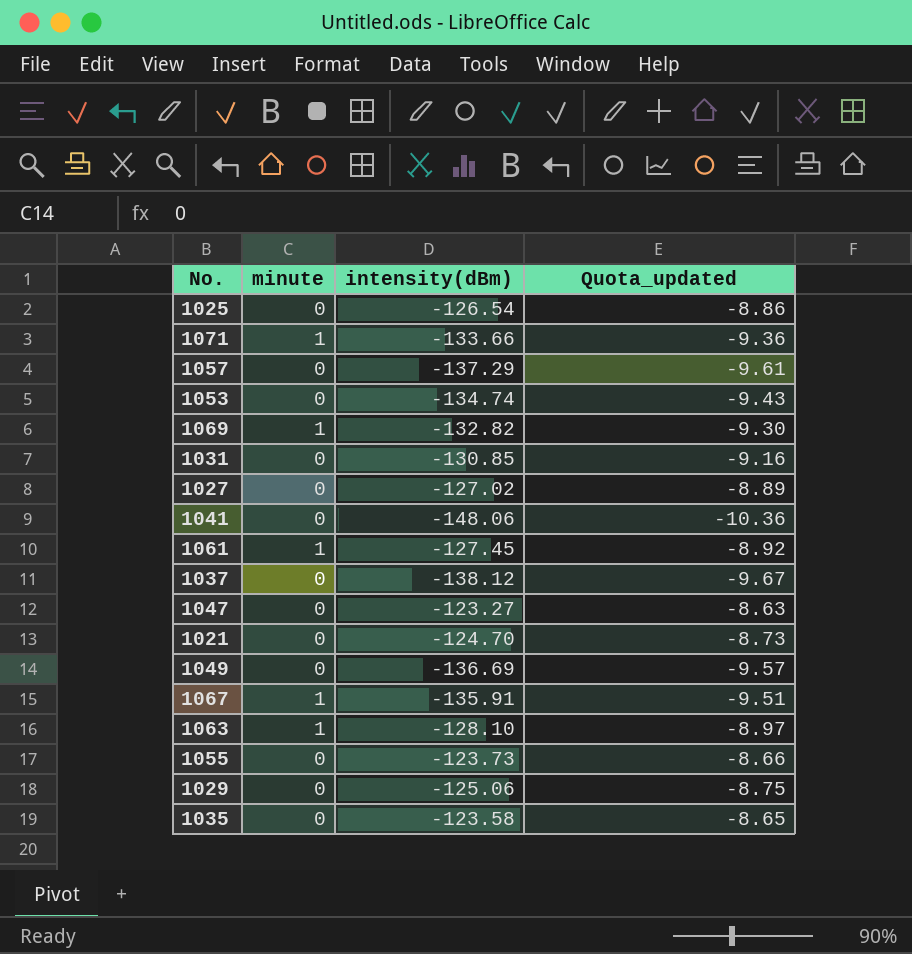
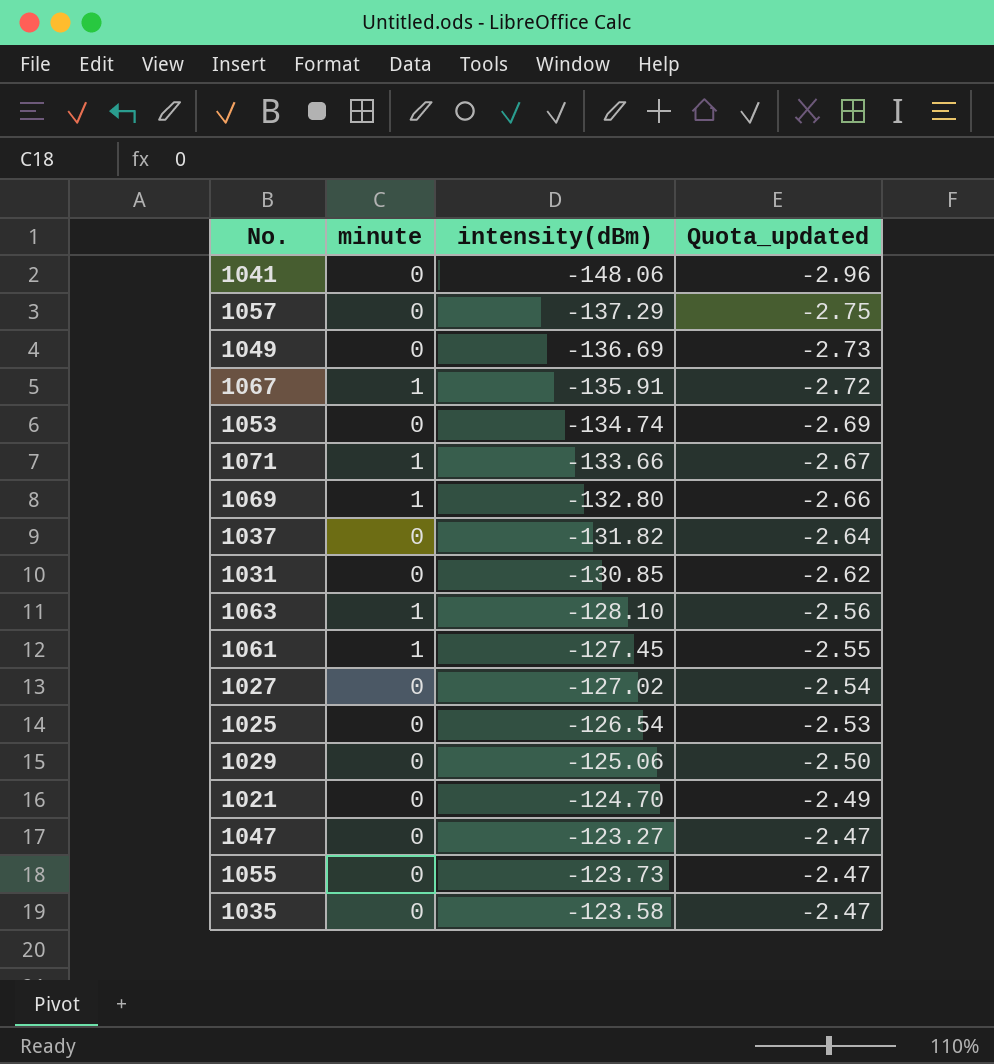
row order: none -> Quota_updated ascending
column Quota_updated | formula: [intensity(dBm)] * 0.07 -> [intensity(dBm)] * 0.02
1069 | intensity(dBm): -132.82 -> -132.80
1037 | intensity(dBm): -138.12 -> -131.82

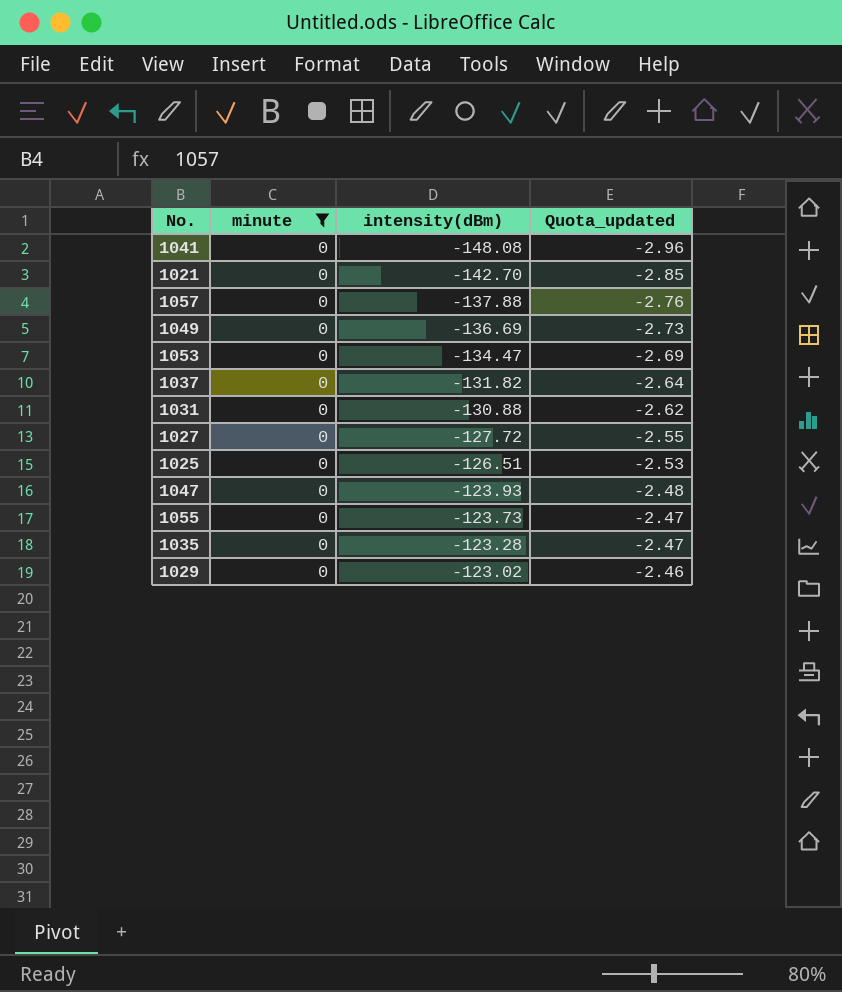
filter: none -> minute = 0
row order: Quota_updated ascending -> intensity(dBm) ascending
1041 | intensity(dBm): -148.06 -> -148.08
1021 | intensity(dBm): -124.70 -> -142.70
1021 | Quota_updated: -2.49 -> -2.85
1057 | intensity(dBm): -137.29 -> -137.88
1057 | Quota_updated: -2.75 -> -2.76
1053 | intensity(dBm): -134.74 -> -134.47
1031 | intensity(dBm): -130.85 -> -130.88
1027 | intensity(dBm): -127.02 -> -127.72
1027 | Quota_updated: -2.54 -> -2.55
1025 | intensity(dBm): -126.54 -> -126.51
1047 | intensity(dBm): -123.27 -> -123.93
1047 | Quota_updated: -2.47 -> -2.48
1035 | intensity(dBm): -123.58 -> -123.28
1029 | intensity(dBm): -125.06 -> -123.02
1029 | Quota_updated: -2.50 -> -2.46

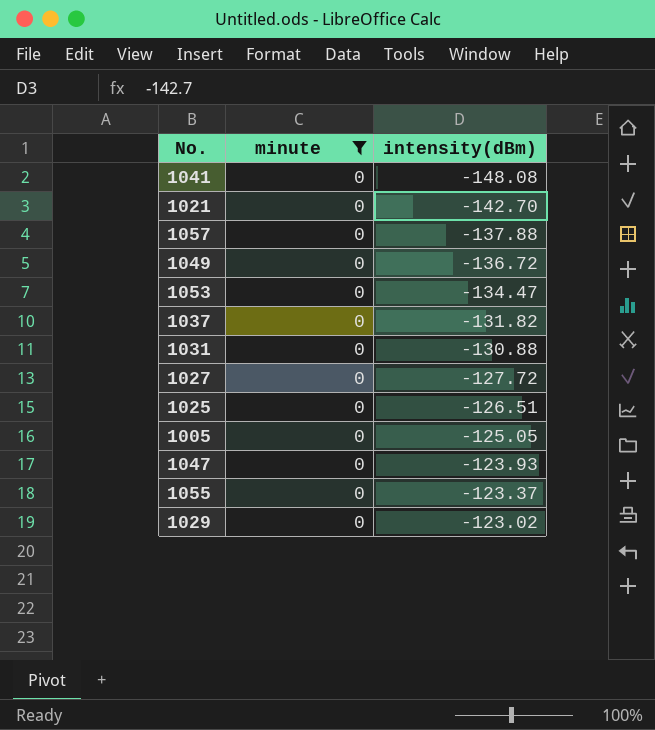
column Quota_updated | formula: [intensity(dBm)] * 0.02 -> none
row 1035: 0 | -123.28 | -2.47 -> none
1049 | intensity(dBm): -136.69 -> -136.72
row 1005: none -> 0 | -125.05
1055 | intensity(dBm): -123.73 -> -123.37

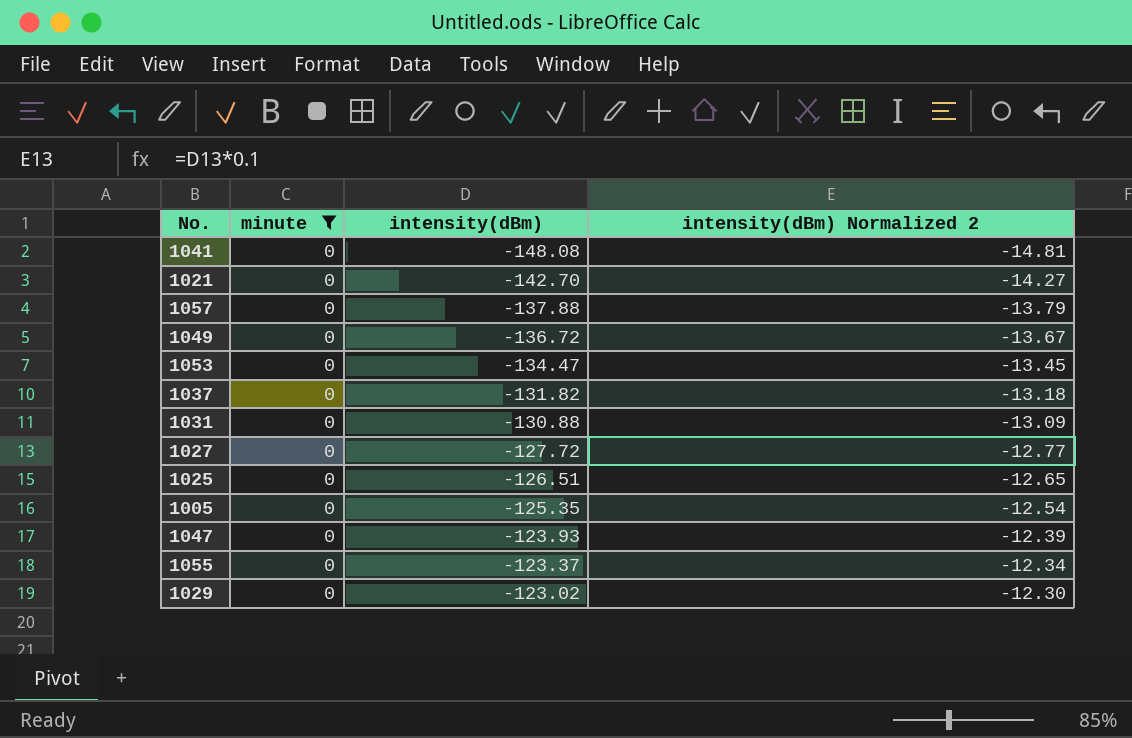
column intensity(dBm) Normalized 2 | formula: none -> [intensity(dBm)] * 0.1
1005 | intensity(dBm): -125.05 -> -125.35

